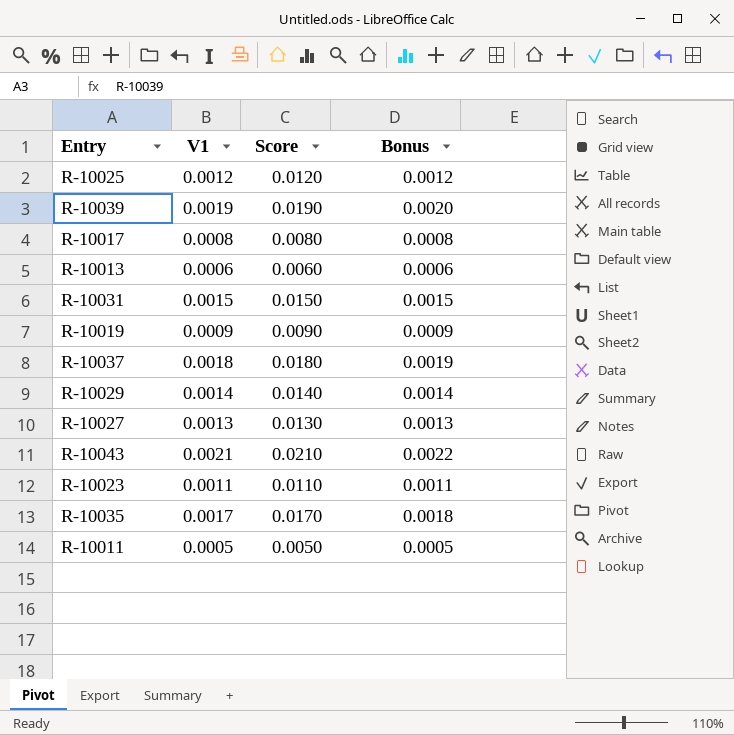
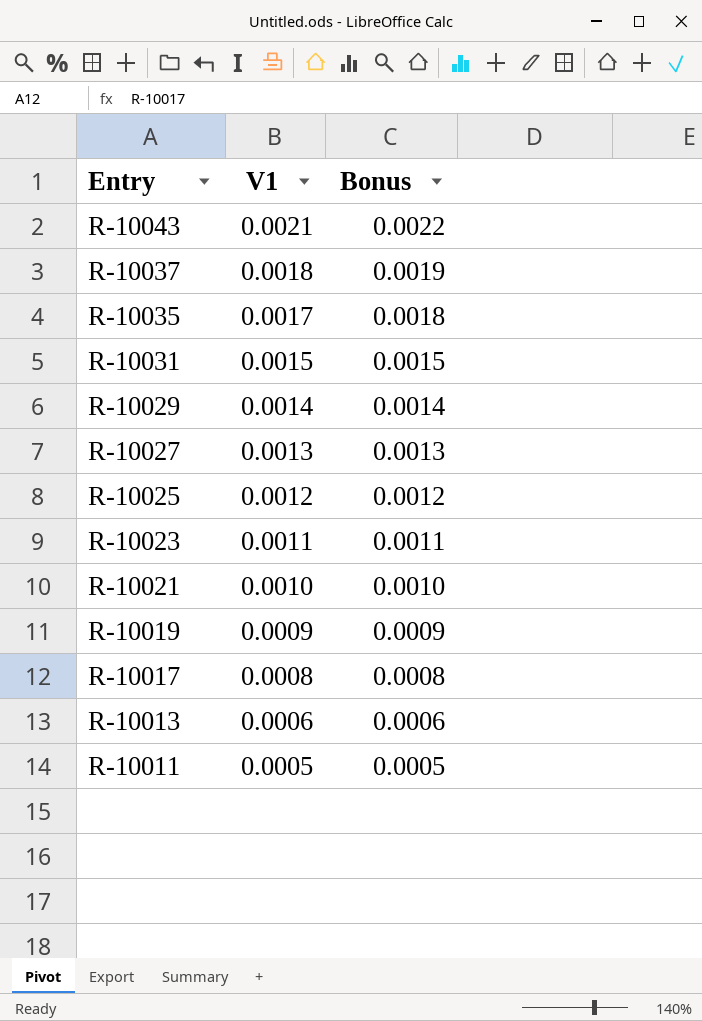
row order: none -> Entry descending
column Score | formula: [V1] * 10 -> none
row R-10039: 0.0019 | 0.0190 | 0.0020 -> none
row R-10021: none -> 0.0010 | 0.0010

